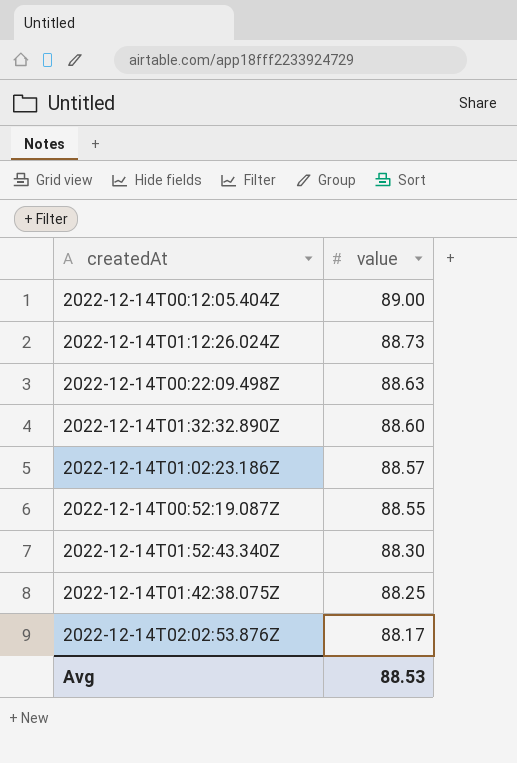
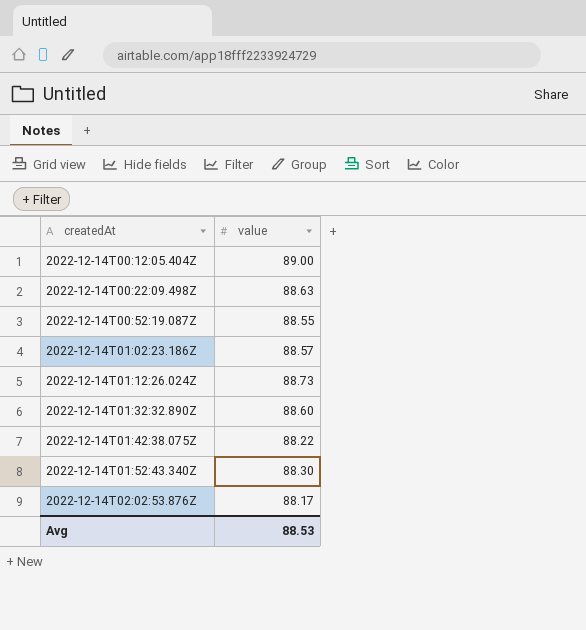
row order: value descending -> createdAt ascending
2022-12-14T01:42:38.075Z | value: 88.25 -> 88.22

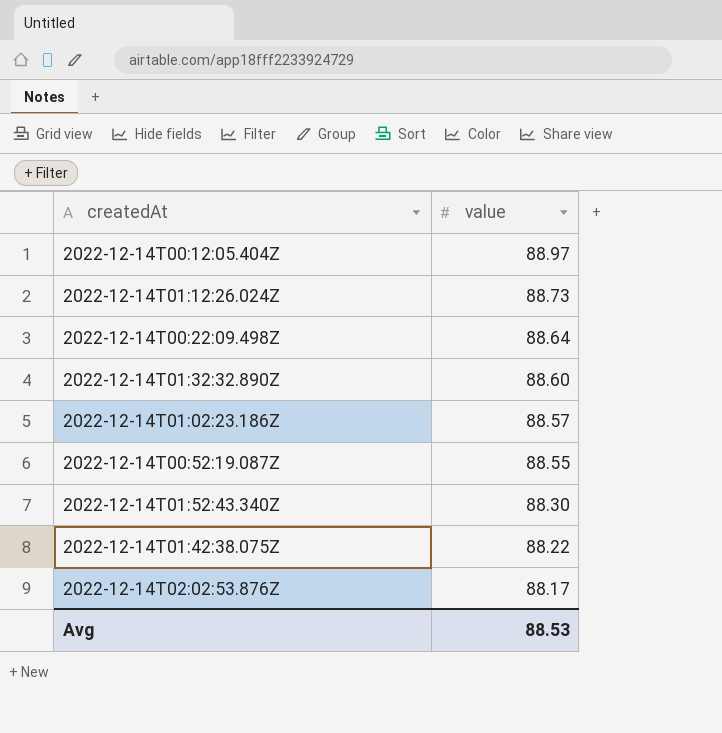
row order: createdAt ascending -> value descending
2022-12-14T00:12:05.404Z | value: 89.00 -> 88.97
2022-12-14T00:22:09.498Z | value: 88.63 -> 88.64

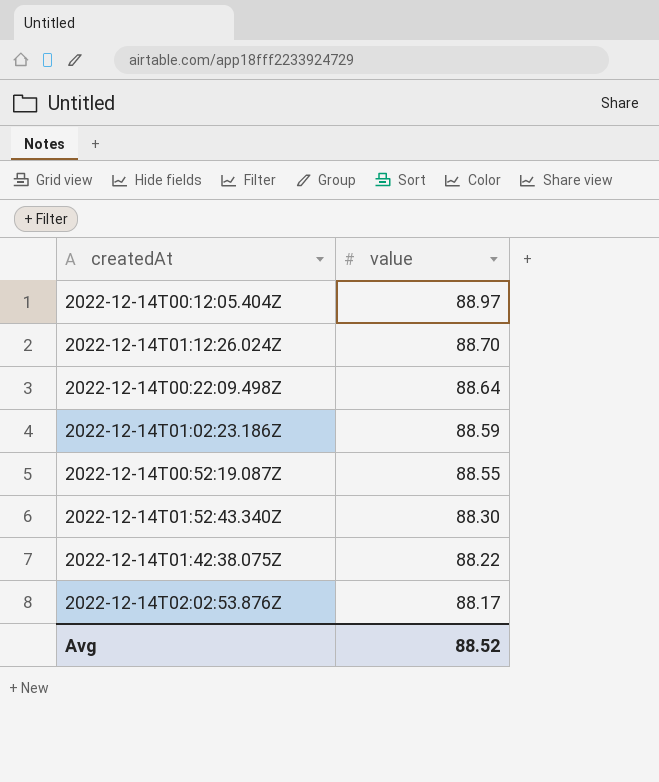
row 2022-12-14T01:32:32.890Z: 88.60 -> none
2022-12-14T01:12:26.024Z | value: 88.73 -> 88.70
2022-12-14T01:02:23.186Z | value: 88.57 -> 88.59
Avg | value: 88.53 -> 88.52

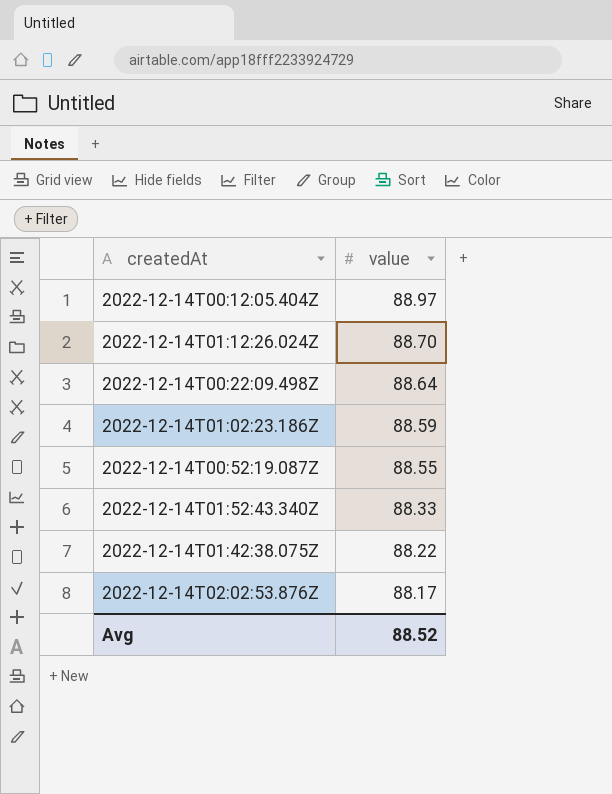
2022-12-14T01:52:43.340Z | value: 88.30 -> 88.33

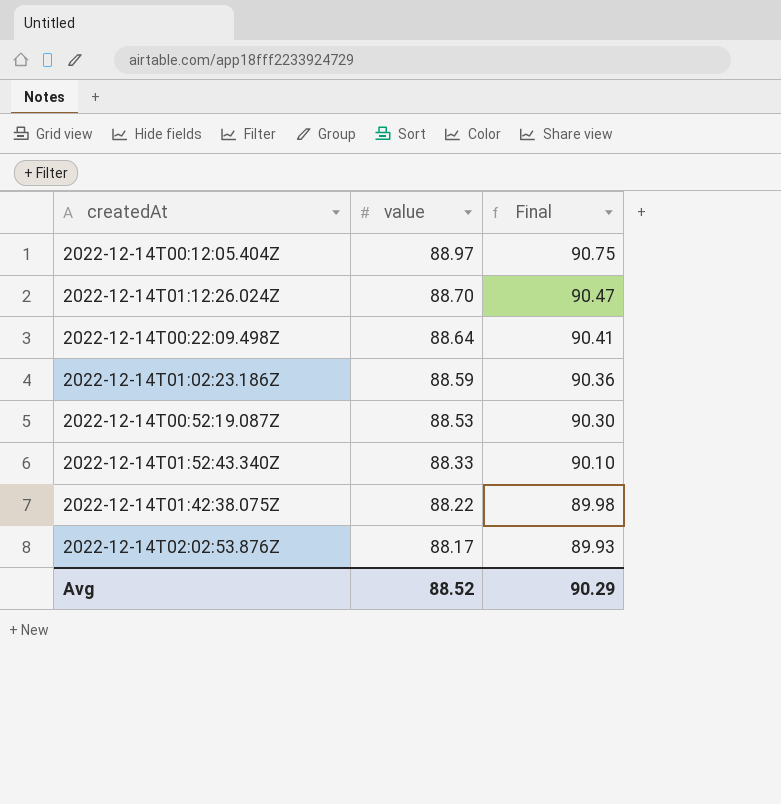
column Final | formula: none -> [value] * 1.02
2022-12-14T00:52:19.087Z | value: 88.55 -> 88.53

